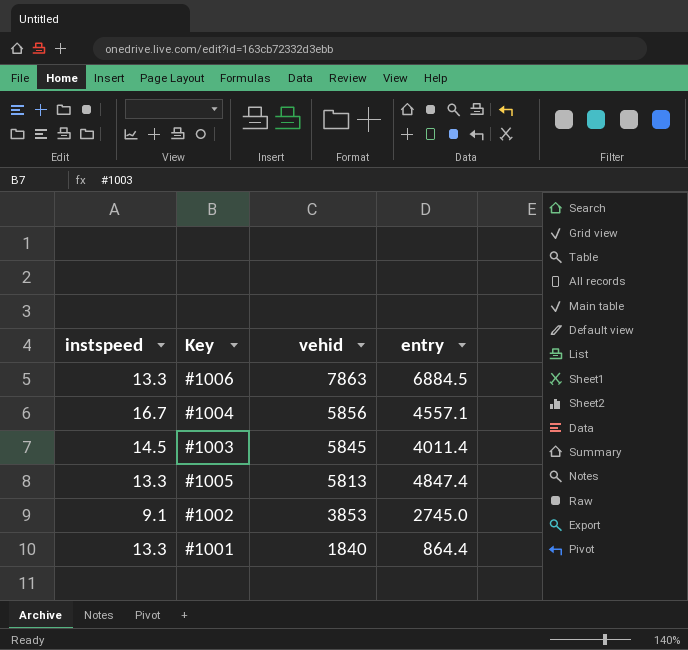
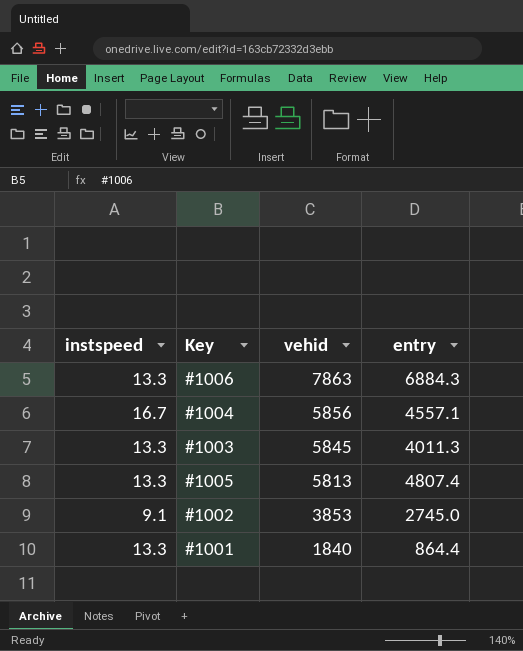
#1006 | entry: 6884.5 -> 6884.3
#1003 | instspeed: 14.5 -> 13.3
#1003 | entry: 4011.4 -> 4011.3
#1005 | entry: 4847.4 -> 4807.4

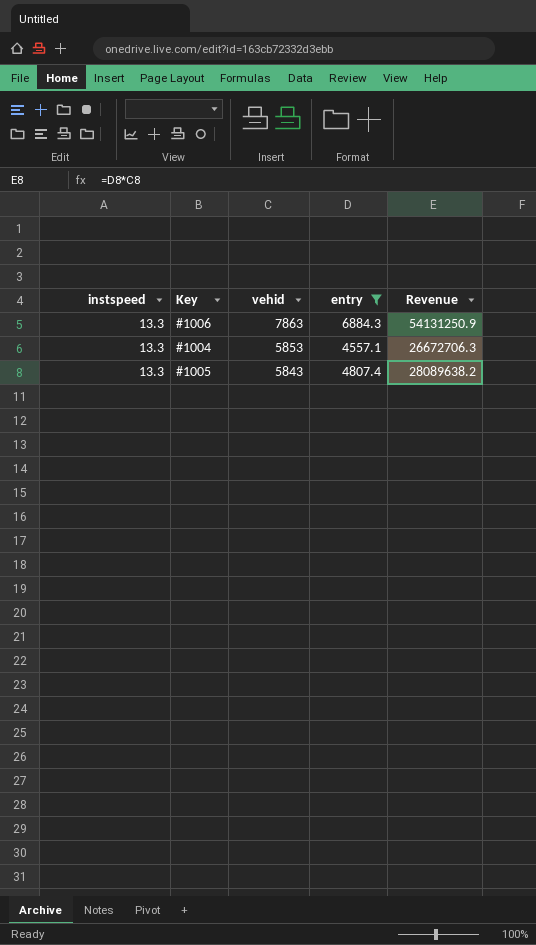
filter: none -> entry >= 4557.1
column Revenue | formula: none -> [vehid] * [entry]
#1004 | instspeed: 16.7 -> 13.3
#1004 | vehid: 5856 -> 5853
#1005 | vehid: 5813 -> 5843

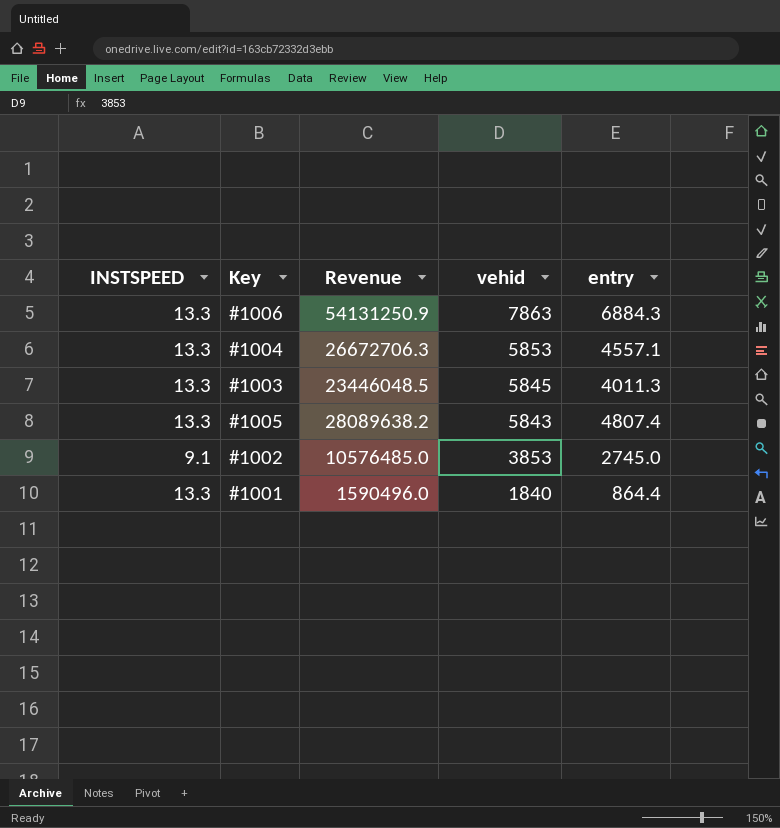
filter: entry >= 4557.1 -> none
column name: instspeed -> INSTSPEED
column Revenue | position: 5 -> 3

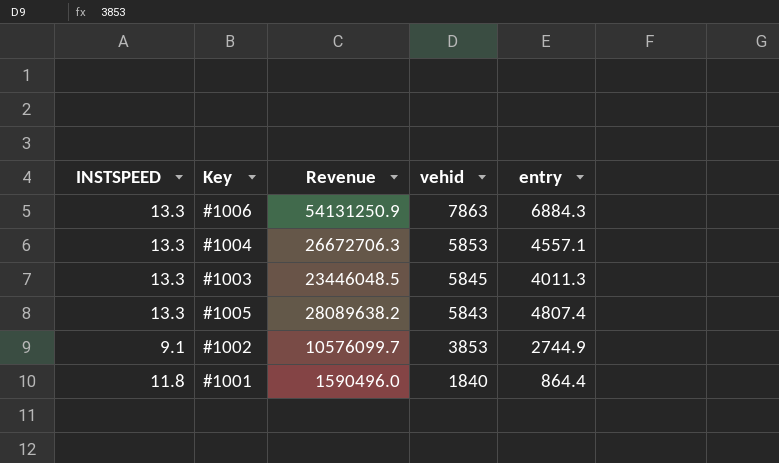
#1002 | Revenue: 10576485.0 -> 10576099.7
#1002 | entry: 2745.0 -> 2744.9
#1001 | INSTSPEED: 13.3 -> 11.8

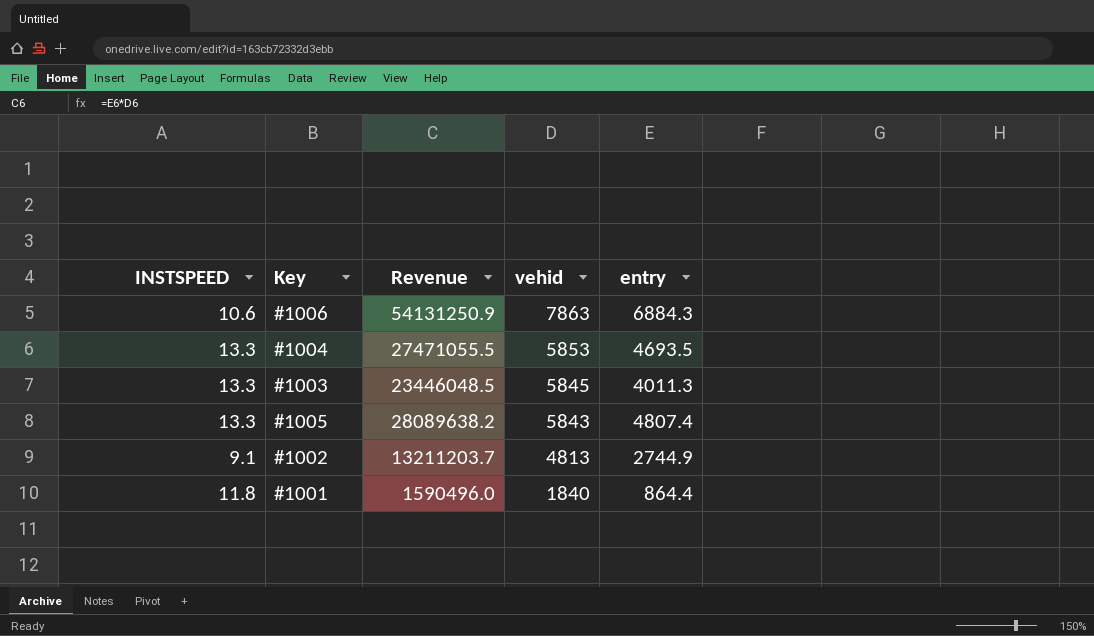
#1006 | INSTSPEED: 13.3 -> 10.6
#1004 | Revenue: 26672706.3 -> 27471055.5
#1004 | entry: 4557.1 -> 4693.5
#1002 | Revenue: 10576099.7 -> 13211203.7
#1002 | vehid: 3853 -> 4813

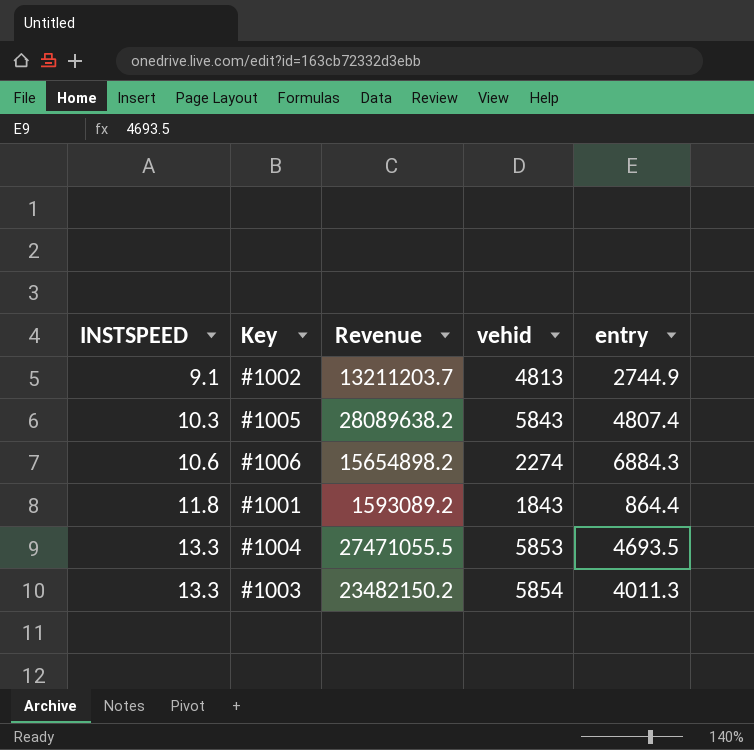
row order: vehid descending -> INSTSPEED ascending
#1005 | INSTSPEED: 13.3 -> 10.3
#1006 | Revenue: 54131250.9 -> 15654898.2
#1006 | vehid: 7863 -> 2274
#1001 | Revenue: 1590496.0 -> 1593089.2
#1001 | vehid: 1840 -> 1843
#1003 | Revenue: 23446048.5 -> 23482150.2
#1003 | vehid: 5845 -> 5854

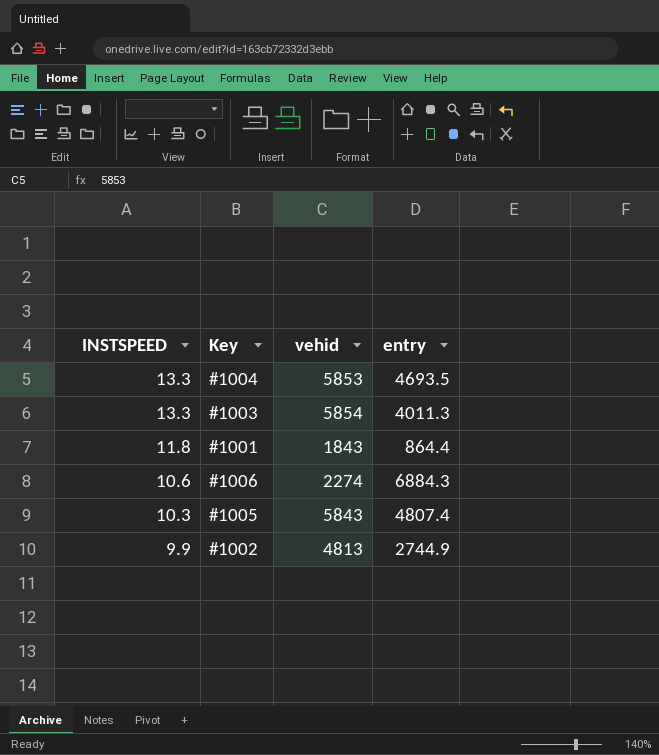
row order: INSTSPEED ascending -> INSTSPEED descending
column Revenue | formula: [vehid] * [entry] -> none
#1002 | INSTSPEED: 9.1 -> 9.9

